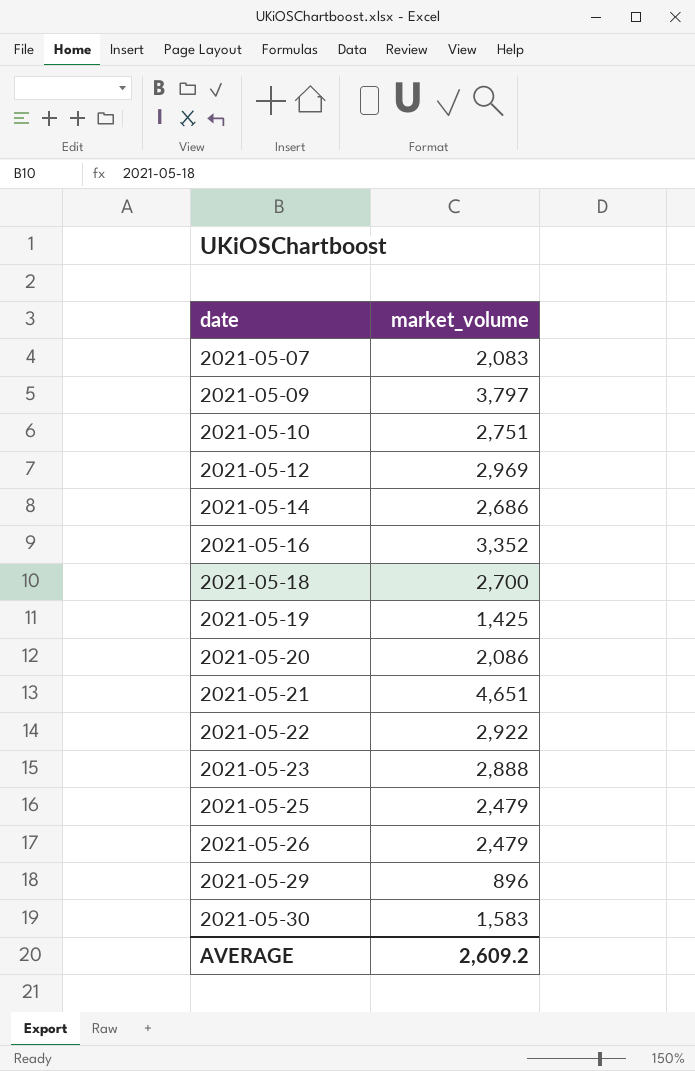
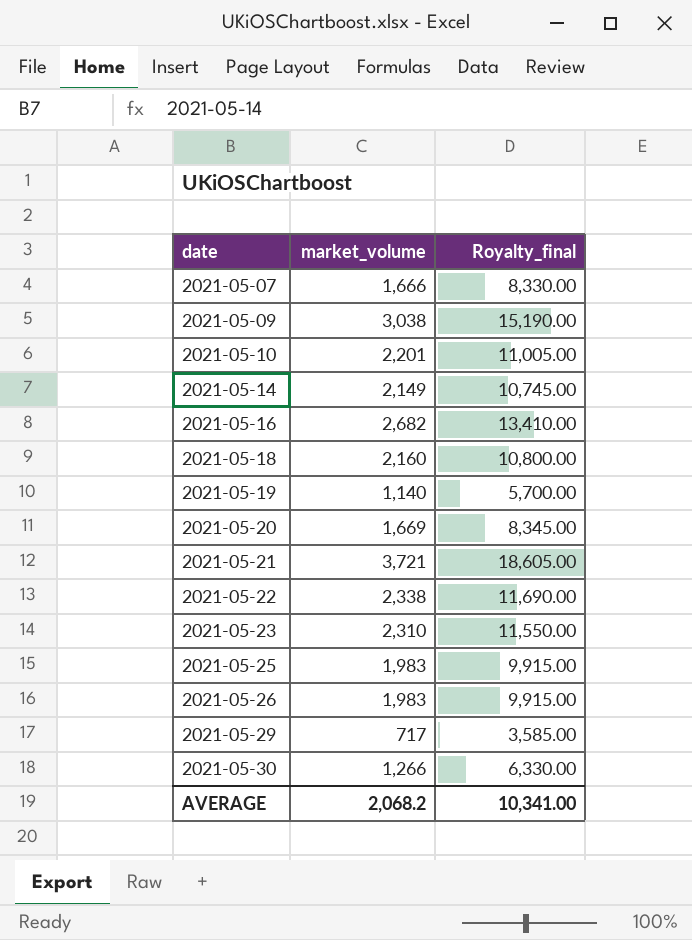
column Royalty_final | formula: none -> [market_volume] * 5
row 2021-05-12: 2,969 -> none
2021-05-07 | market_volume: 2,083 -> 1,666
2021-05-09 | market_volume: 3,797 -> 3,038
2021-05-10 | market_volume: 2,751 -> 2,201
2021-05-14 | market_volume: 2,686 -> 2,149
2021-05-16 | market_volume: 3,352 -> 2,682
2021-05-18 | market_volume: 2,700 -> 2,160
2021-05-19 | market_volume: 1,425 -> 1,140
2021-05-20 | market_volume: 2,086 -> 1,669
2021-05-21 | market_volume: 4,651 -> 3,721
2021-05-22 | market_volume: 2,922 -> 2,338
2021-05-23 | market_volume: 2,888 -> 2,310
2021-05-25 | market_volume: 2,479 -> 1,983
2021-05-26 | market_volume: 2,479 -> 1,983
2021-05-29 | market_volume: 896 -> 717
2021-05-30 | market_volume: 1,583 -> 1,266
AVERAGE | market_volume: 2,609.2 -> 2,068.2

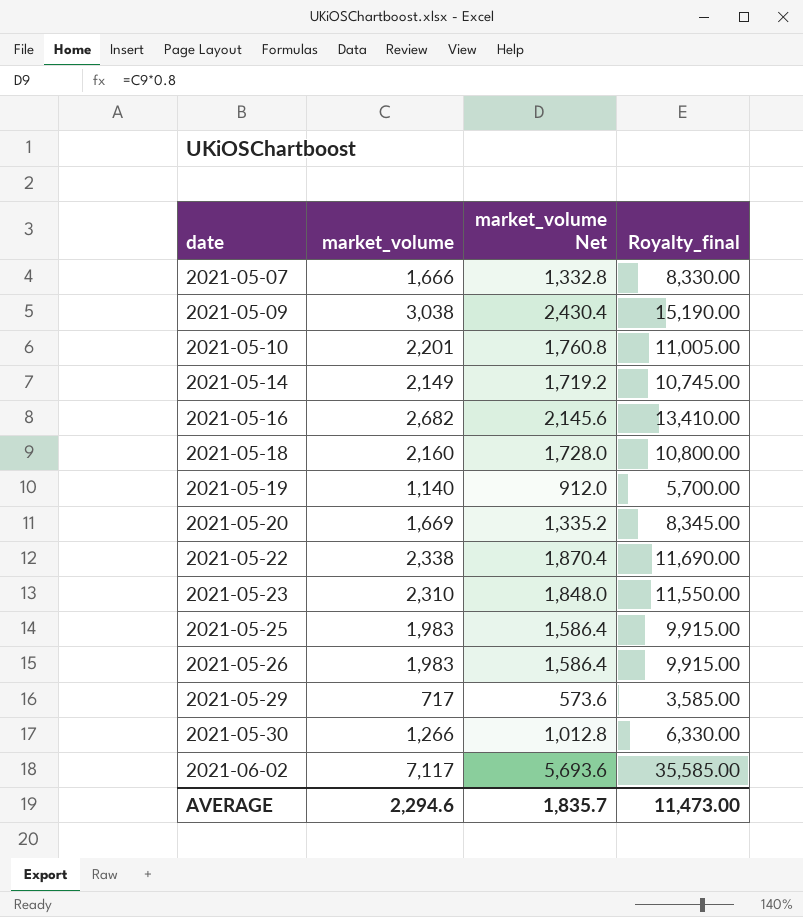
column market_volume Net | formula: none -> [market_volume] * 0.8
row 2021-05-21: 3,721 | 18,605.00 -> none
row 2021-06-02: none -> 7,117 | 5,693.6 | 35,585.00
AVERAGE | market_volume: 2,068.2 -> 2,294.6
AVERAGE | Royalty_final: 10,341.00 -> 11,473.00

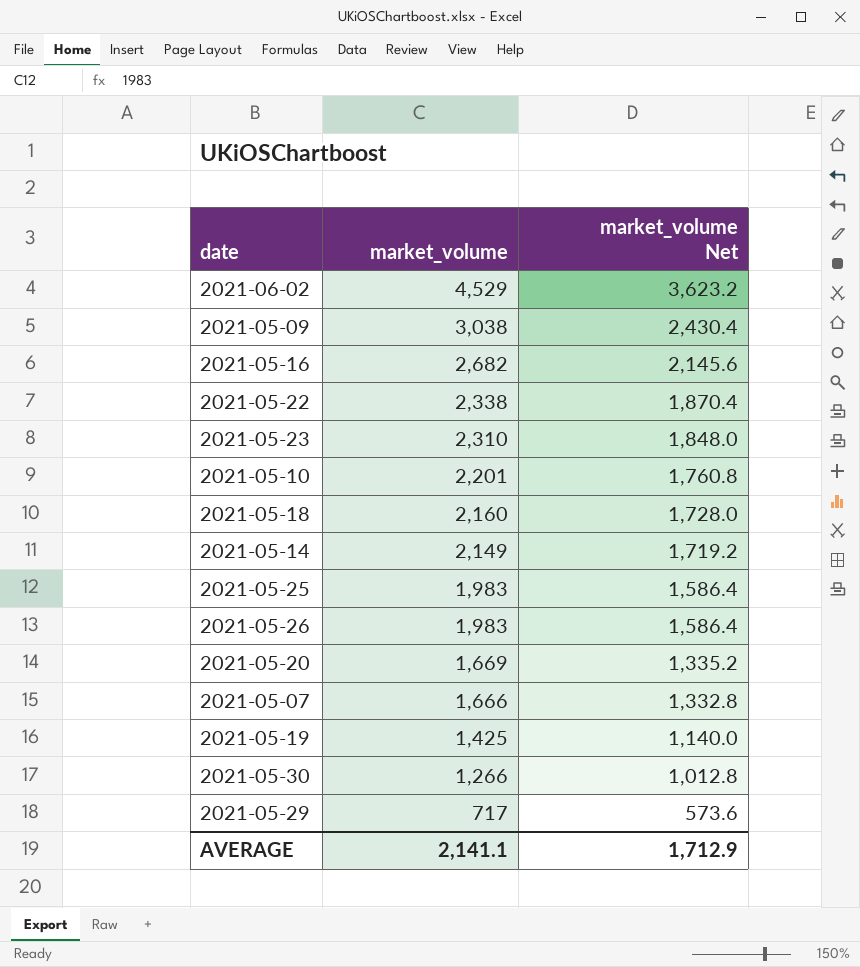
row order: date ascending -> market_volume descending
column Royalty_final | formula: [market_volume] * 5 -> none
2021-06-02 | market_volume: 7,117 -> 4,529
2021-06-02 | market_volume Net: 5,693.6 -> 3,623.2
2021-05-19 | market_volume: 1,140 -> 1,425
2021-05-19 | market_volume Net: 912.0 -> 1,140.0
AVERAGE | market_volume: 2,294.6 -> 2,141.1
AVERAGE | market_volume Net: 1,835.7 -> 1,712.9

